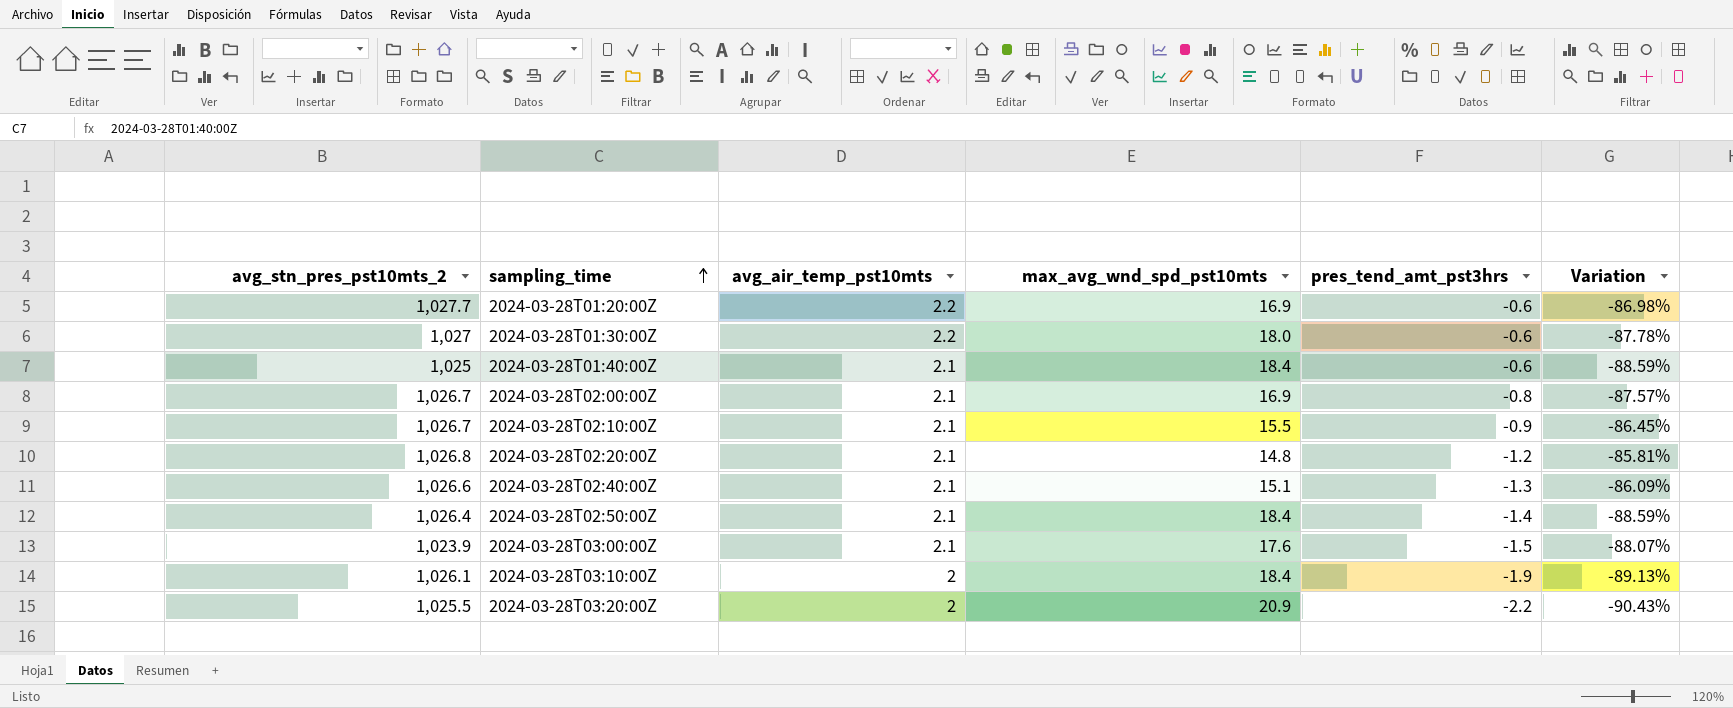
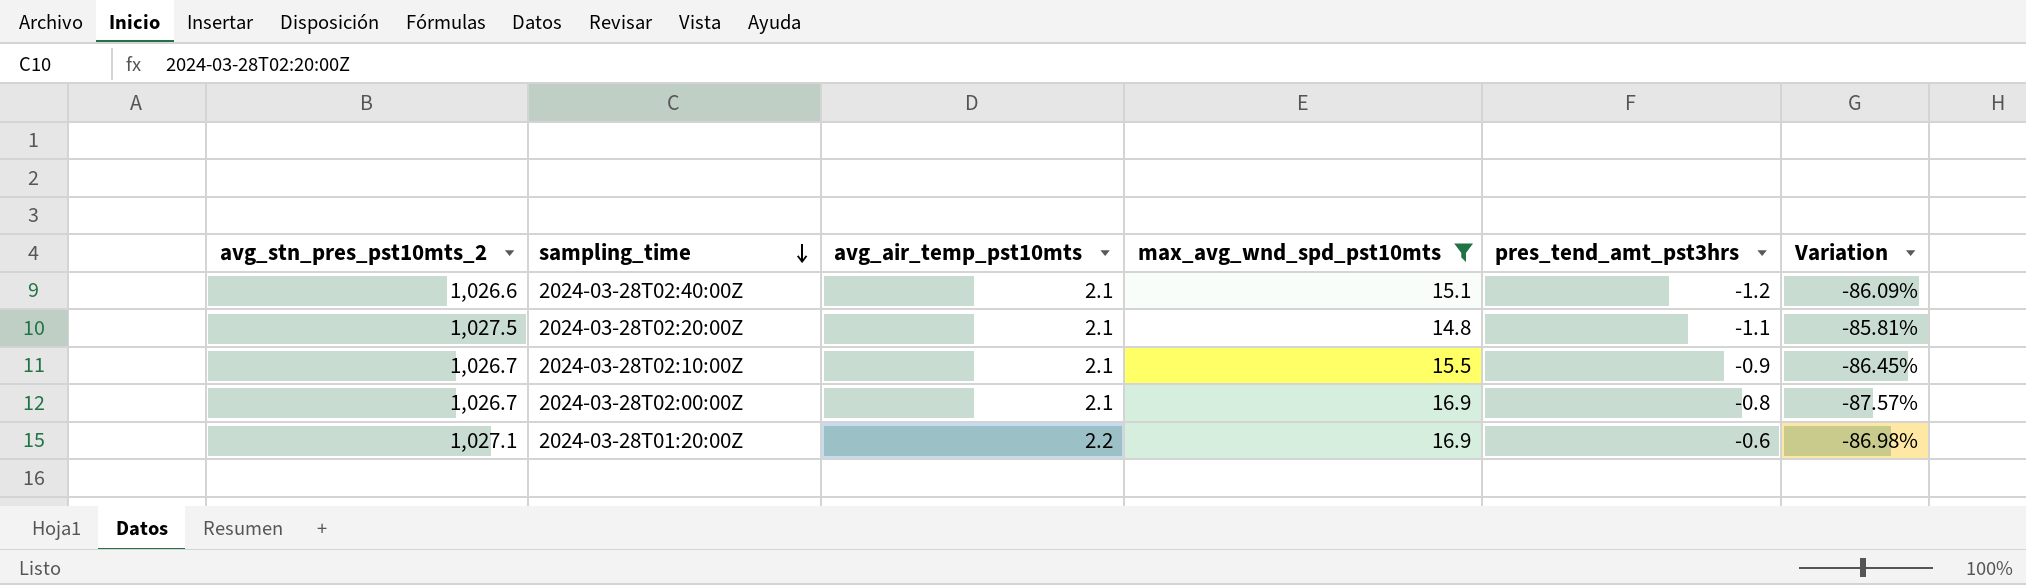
filter: none -> max_avg_wnd_spd_pst10mts <= 16.9
row order: sampling_time ascending -> sampling_time descending
2024-03-28T02:40:00Z | pres_tend_amt_pst3hrs: -1.3 -> -1.2
2024-03-28T02:20:00Z | avg_stn_pres_pst10mts_2: 1,026.8 -> 1,027.5
2024-03-28T02:20:00Z | pres_tend_amt_pst3hrs: -1.2 -> -1.1
2024-03-28T01:20:00Z | avg_stn_pres_pst10mts_2: 1,027.7 -> 1,027.1

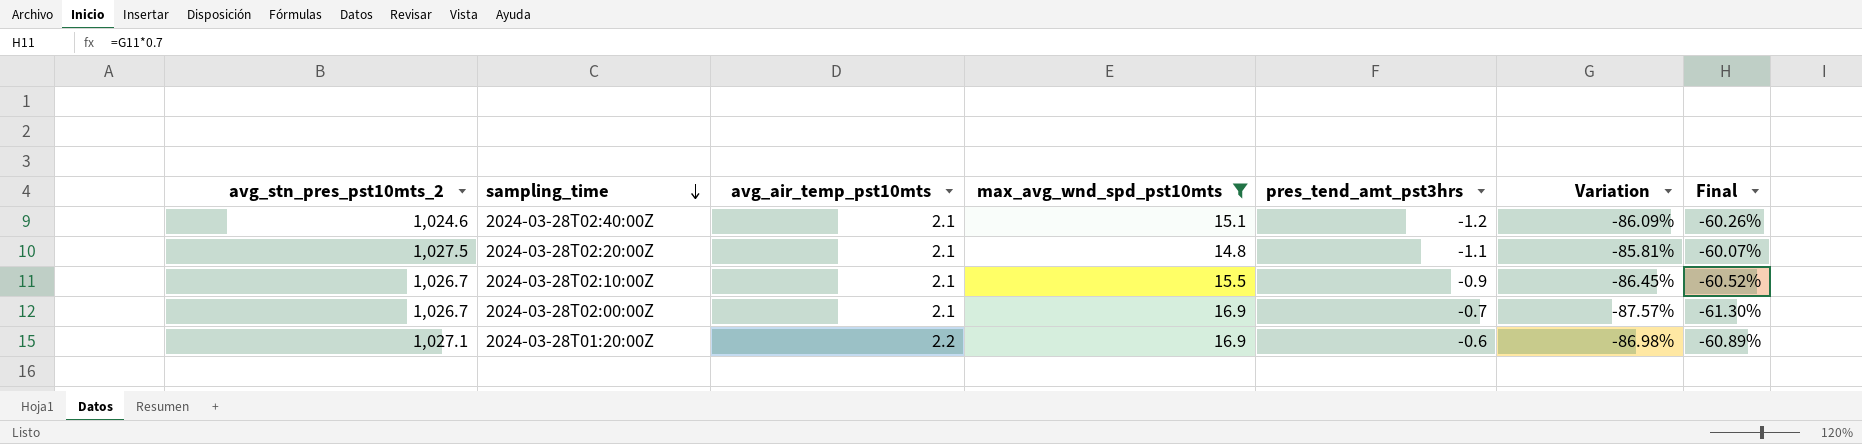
column Final | formula: none -> [Variation] * 0.7
2024-03-28T02:40:00Z | avg_stn_pres_pst10mts_2: 1,026.6 -> 1,024.6
2024-03-28T02:00:00Z | pres_tend_amt_pst3hrs: -0.8 -> -0.7

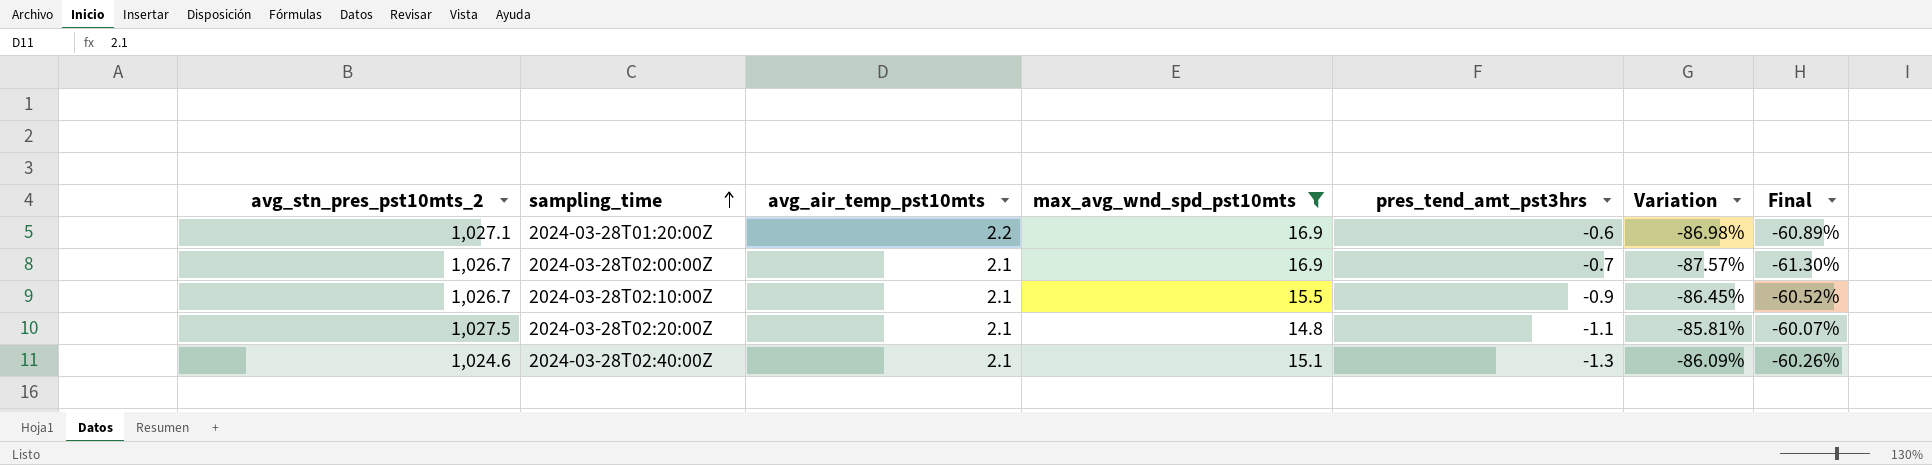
row order: sampling_time descending -> sampling_time ascending
2024-03-28T02:40:00Z | pres_tend_amt_pst3hrs: -1.2 -> -1.3

